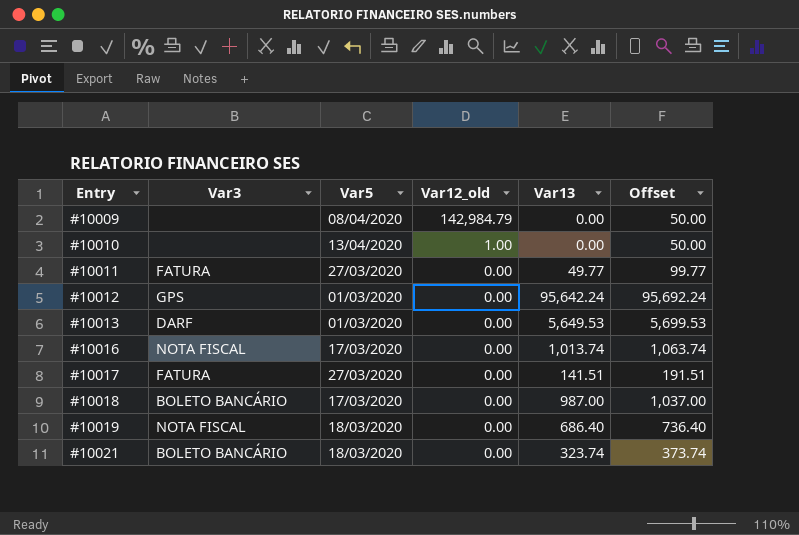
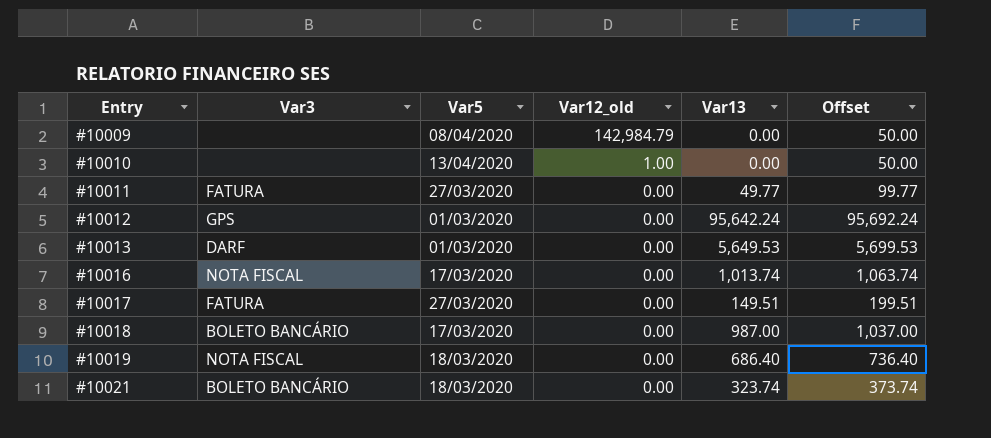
#10017 | Var13: 141.51 -> 149.51
#10017 | Offset: 191.51 -> 199.51

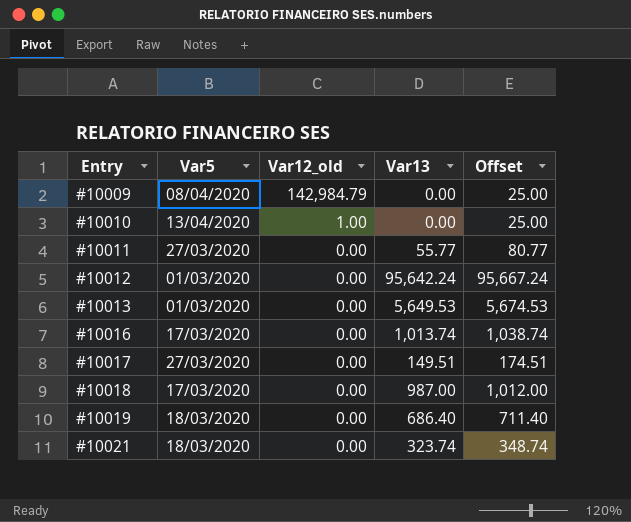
column Var3 | position: 2 -> none
column Offset | formula: [Var13] + 50 -> [Var13] + 25
#10011 | Var13: 49.77 -> 55.77

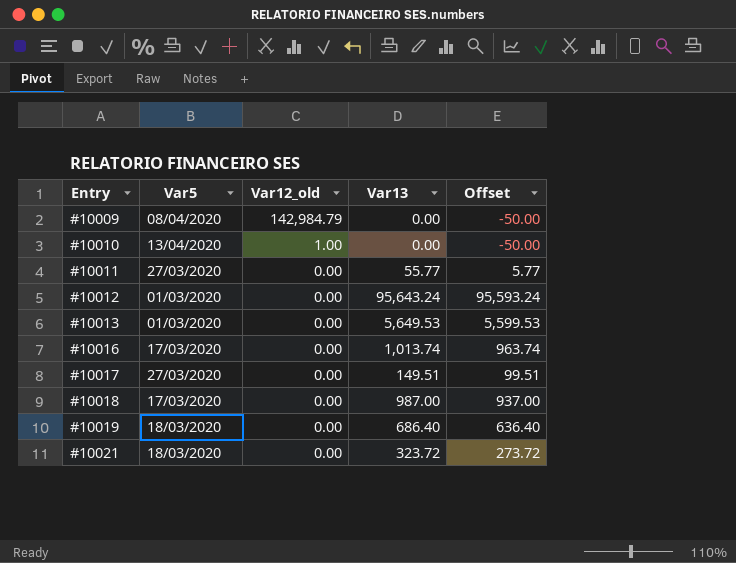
column Offset | formula: [Var13] + 25 -> [Var13] - 50
#10012 | Var13: 95,642.24 -> 95,643.24
#10021 | Var13: 323.74 -> 323.72

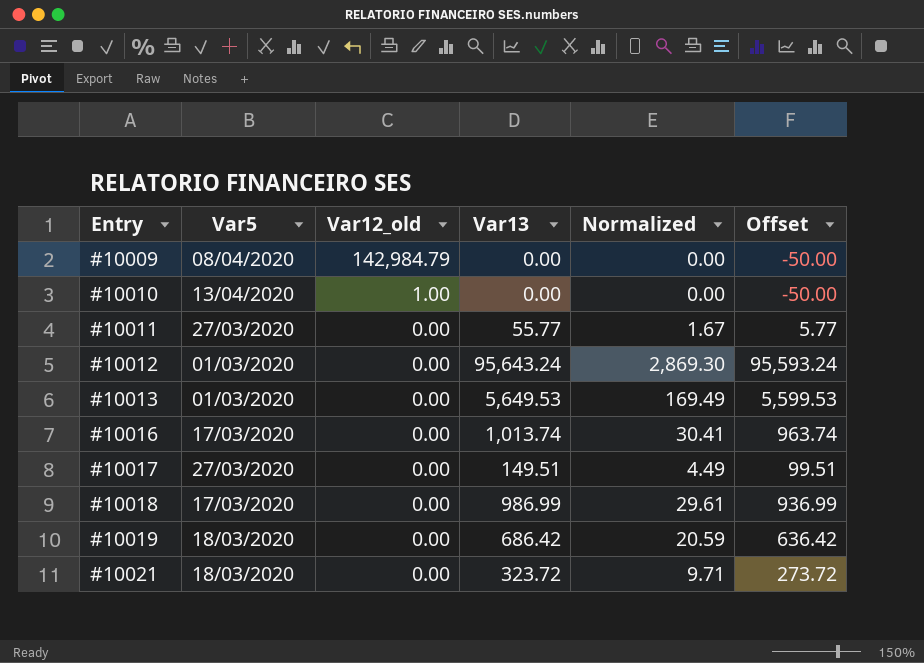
column Normalized | formula: none -> [Var13] * 0.03
#10018 | Var13: 987.00 -> 986.99
#10018 | Offset: 937.00 -> 936.99
#10019 | Var13: 686.40 -> 686.42
#10019 | Offset: 636.40 -> 636.42

